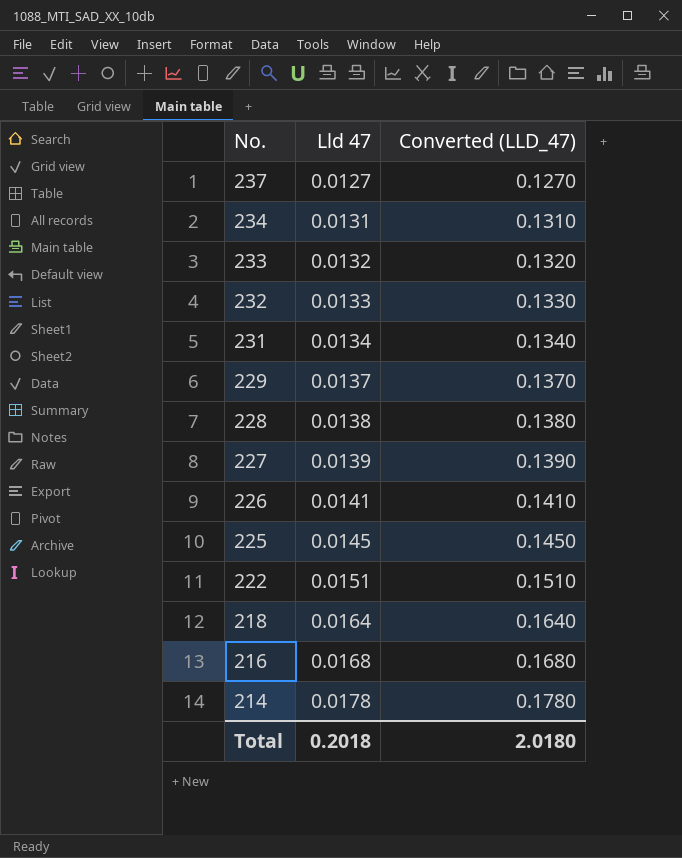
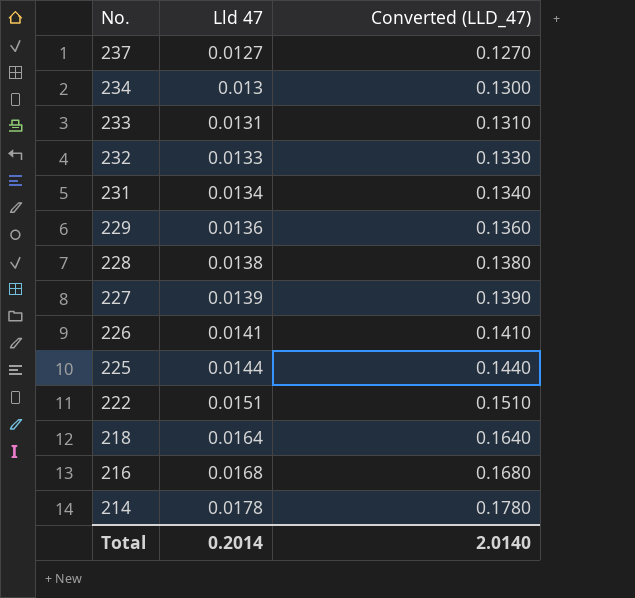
234 | Lld 47: 0.0131 -> 0.013
234 | Converted (LLD_47): 0.1310 -> 0.1300
233 | Lld 47: 0.0132 -> 0.0131
233 | Converted (LLD_47): 0.1320 -> 0.1310
229 | Lld 47: 0.0137 -> 0.0136
229 | Converted (LLD_47): 0.1370 -> 0.1360
225 | Lld 47: 0.0145 -> 0.0144
225 | Converted (LLD_47): 0.1450 -> 0.1440
Total | Lld 47: 0.2018 -> 0.2014
Total | Converted (LLD_47): 2.0180 -> 2.0140

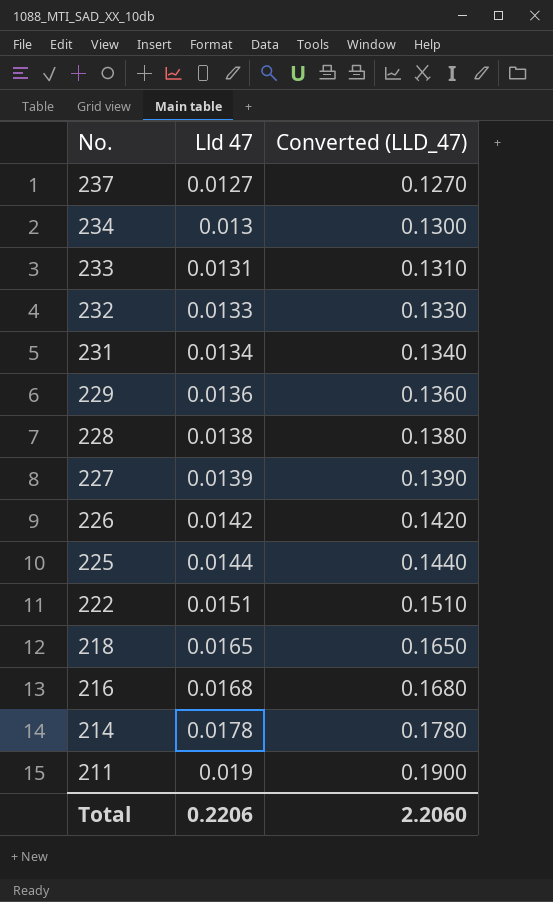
226 | Lld 47: 0.0141 -> 0.0142
226 | Converted (LLD_47): 0.1410 -> 0.1420
218 | Lld 47: 0.0164 -> 0.0165
218 | Converted (LLD_47): 0.1640 -> 0.1650
row 211: none -> 0.019 | 0.1900
Total | Lld 47: 0.2014 -> 0.2206
Total | Converted (LLD_47): 2.0140 -> 2.2060

